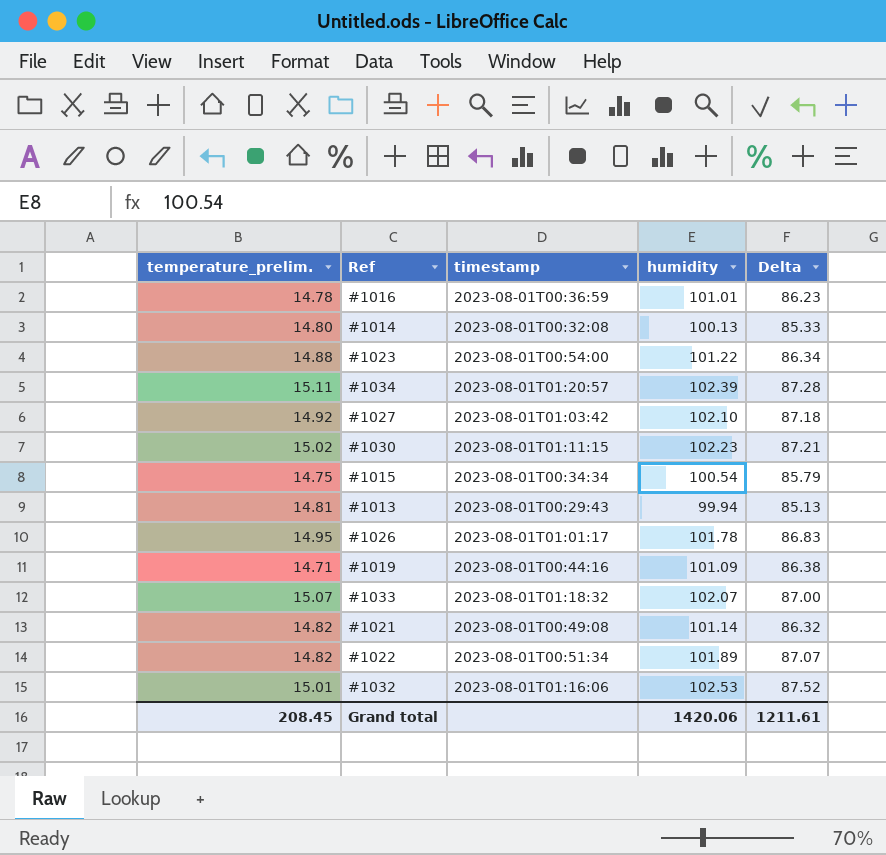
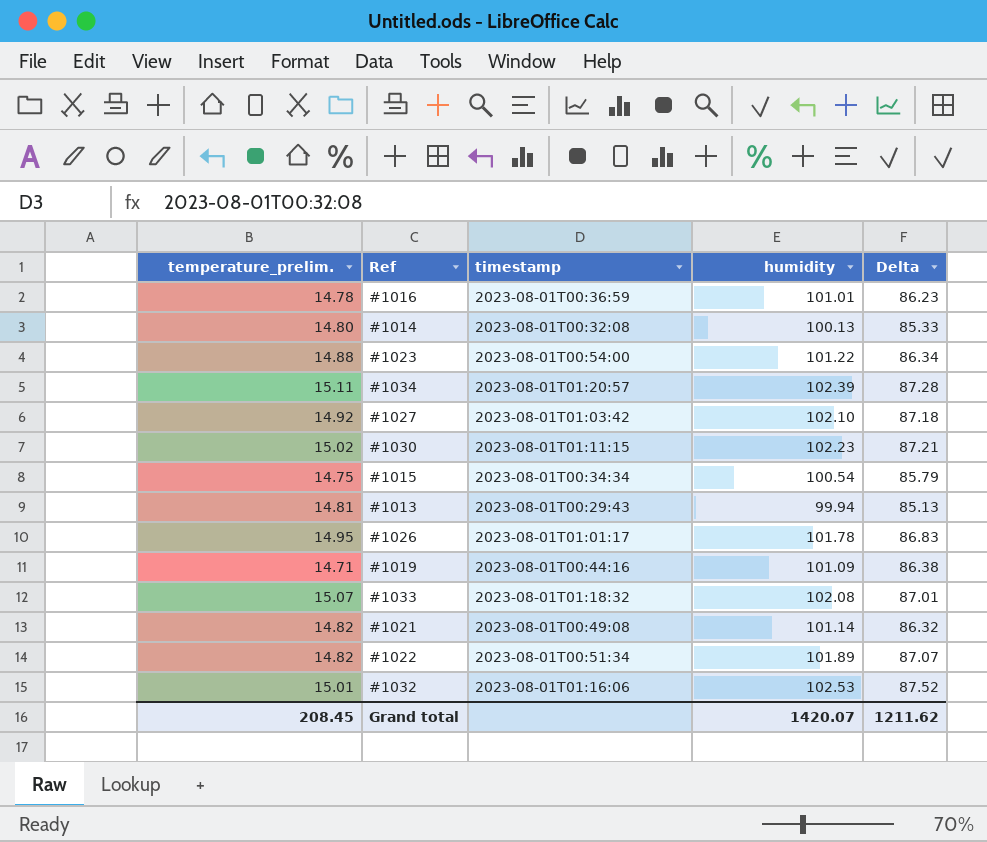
#1033 | humidity: 102.07 -> 102.08
#1033 | Delta: 87.00 -> 87.01
Grand total | humidity: 1420.06 -> 1420.07
Grand total | Delta: 1211.61 -> 1211.62

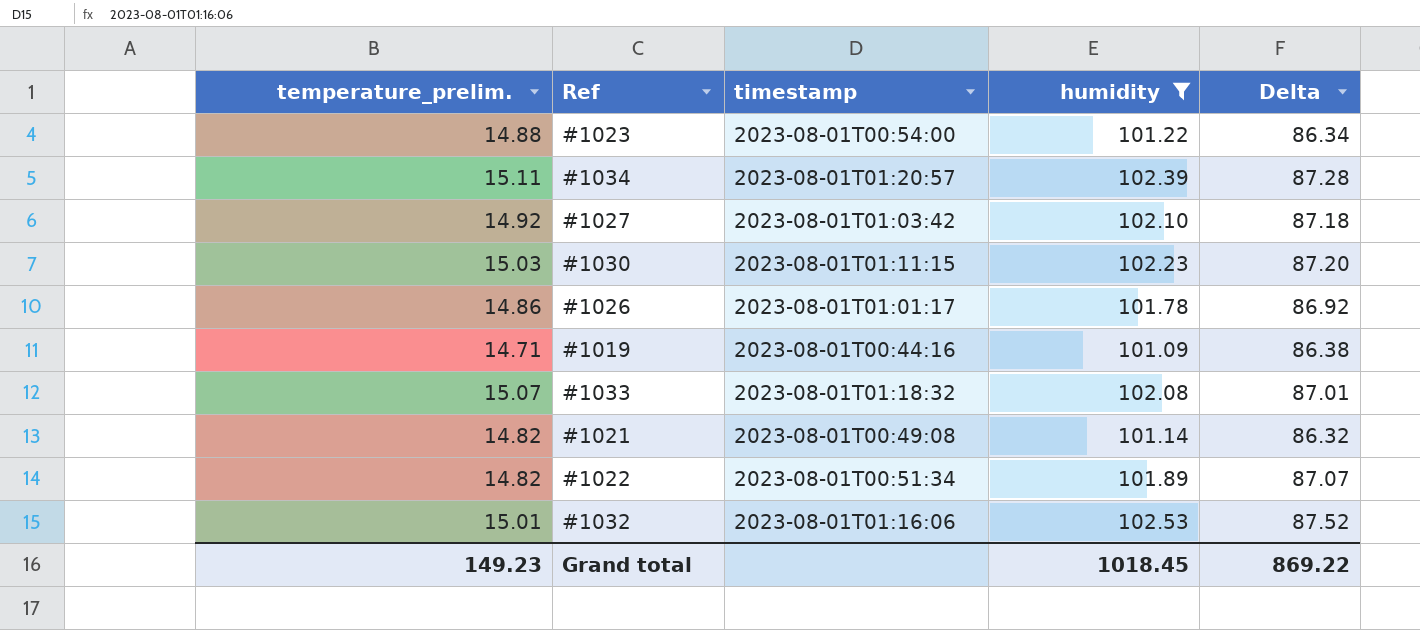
filter: none -> humidity >= 101.09
#1030 | temperature_prelim.: 15.02 -> 15.03
#1030 | Delta: 87.21 -> 87.20
#1026 | temperature_prelim.: 14.95 -> 14.86
#1026 | Delta: 86.83 -> 86.92
Grand total | temperature_prelim.: 208.45 -> 149.23
Grand total | humidity: 1420.07 -> 1018.45
Grand total | Delta: 1211.62 -> 869.22

